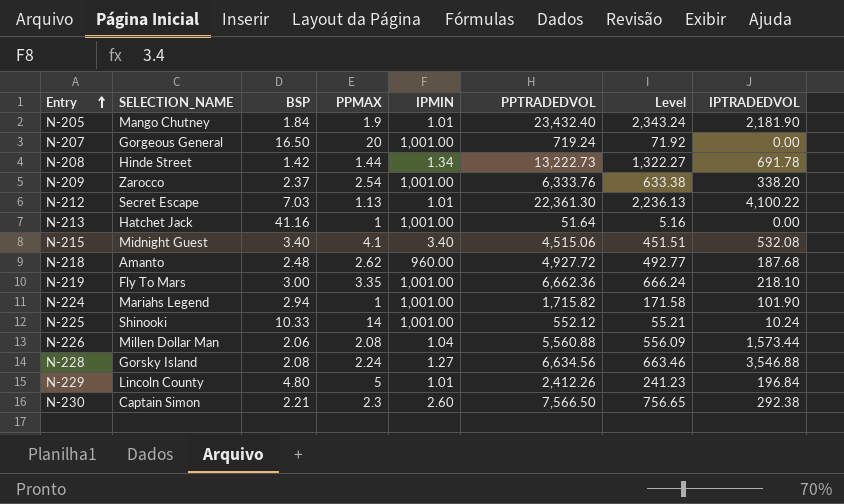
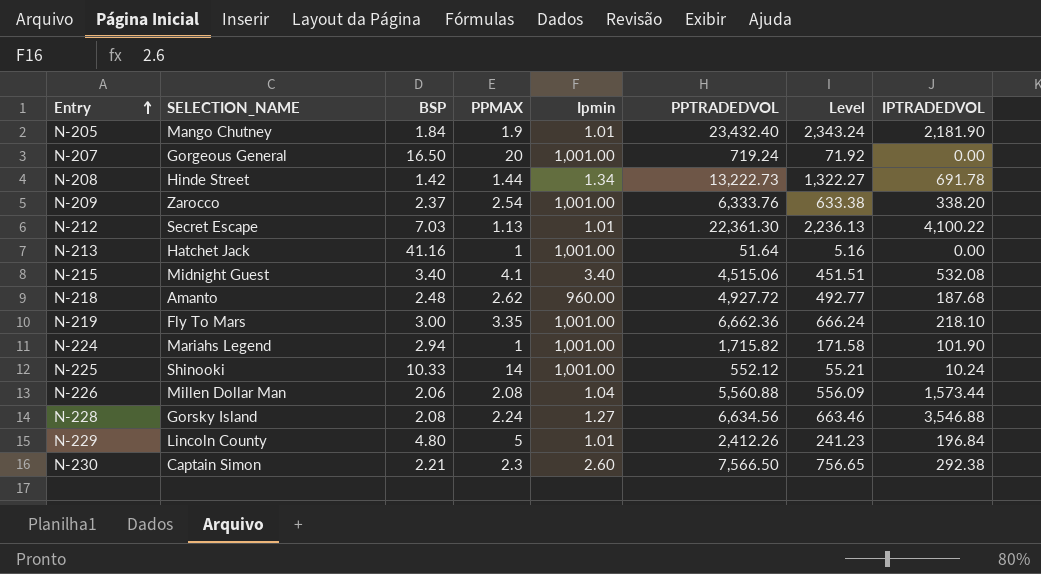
column name: IPMIN -> Ipmin

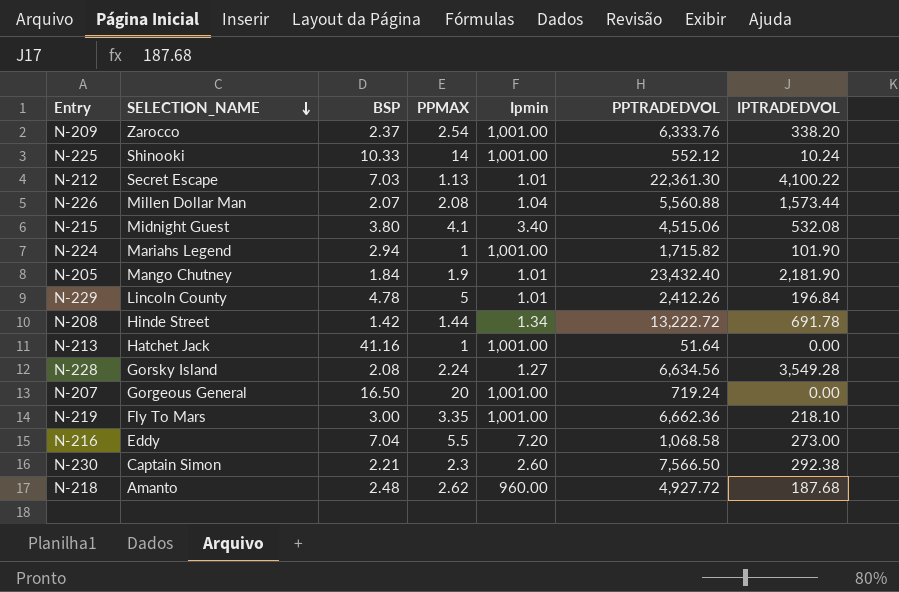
row order: Entry ascending -> SELECTION_NAME descending
column Level | formula: [PPTRADEDVOL] * 0.1 -> none
N-226 | BSP: 2.06 -> 2.07
N-215 | BSP: 3.40 -> 3.80
N-229 | BSP: 4.80 -> 4.78
N-208 | PPTRADEDVOL: 13,222.73 -> 13,222.72
N-228 | IPTRADEDVOL: 3,546.88 -> 3,549.28
row N-216: none -> Eddy | 7.04 | 5.5 | 7.20 | 1,068.58 | 273.00

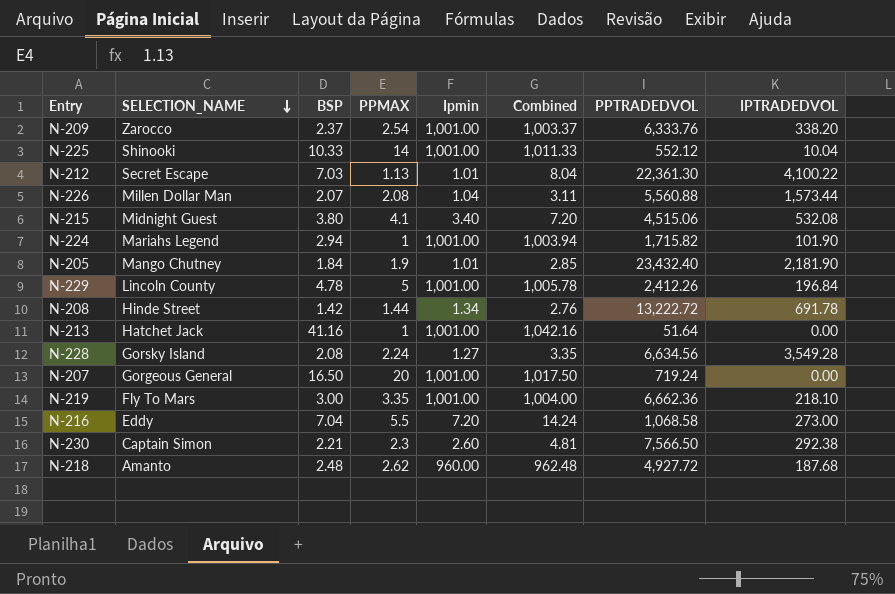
column Combined | formula: none -> [BSP] + [Ipmin]
N-225 | IPTRADEDVOL: 10.24 -> 10.04
N-229 | Ipmin: 1.01 -> 1,001.00

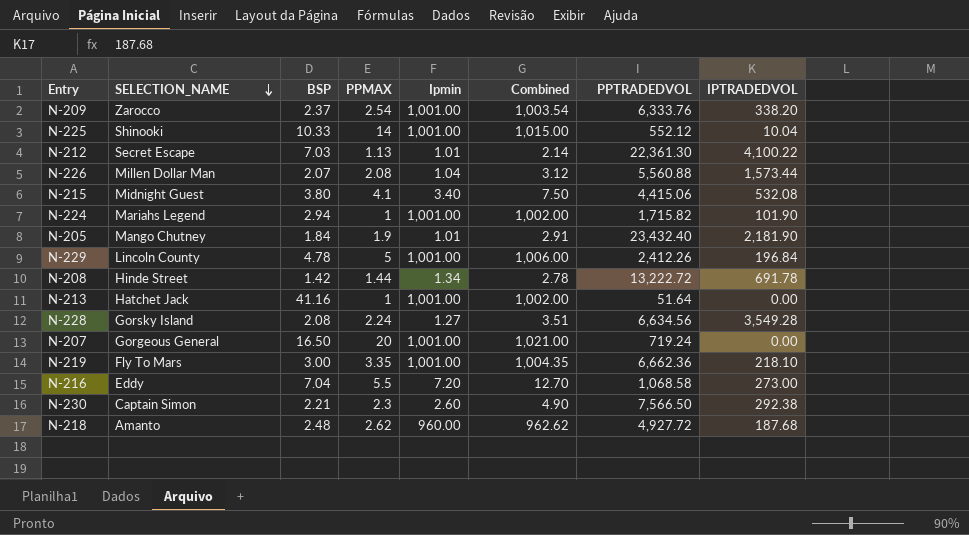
column Combined | formula: [BSP] + [Ipmin] -> [PPMAX] + [Ipmin]
N-215 | PPTRADEDVOL: 4,515.06 -> 4,415.06

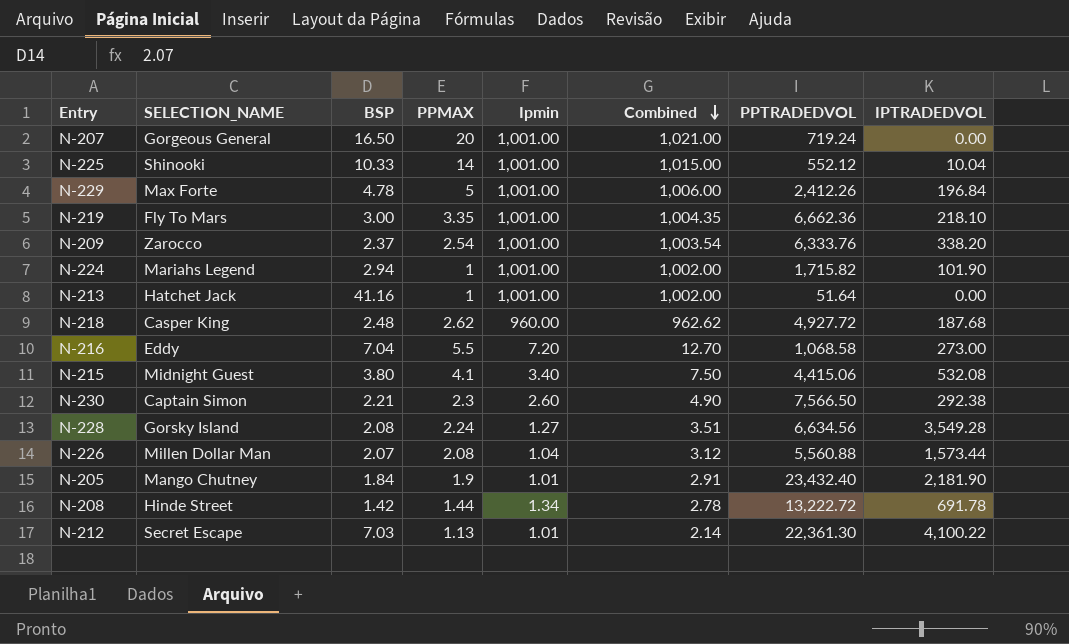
row order: SELECTION_NAME descending -> Combined descending
N-229 | SELECTION_NAME: Lincoln County -> Max Forte
N-218 | SELECTION_NAME: Amanto -> Casper King

